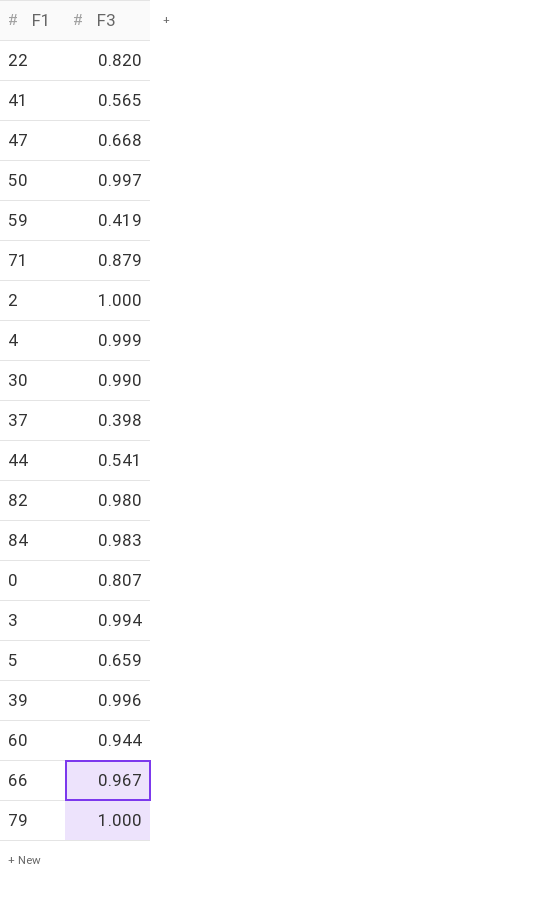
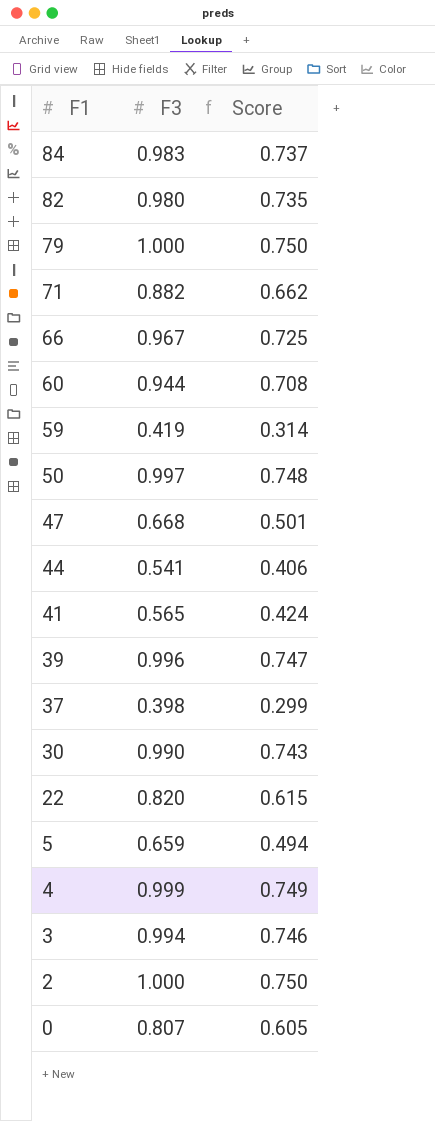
row order: none -> F1 descending
column Score | formula: none -> [F3] * 0.75
71 | F3: 0.879 -> 0.882

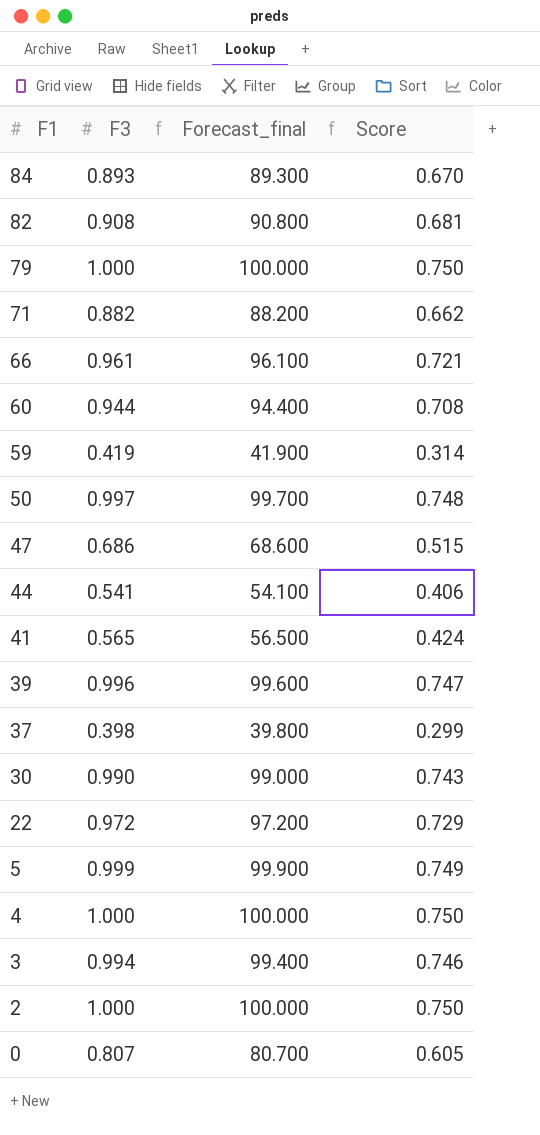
column Forecast_final | formula: none -> [F3] * 100
84 | F3: 0.983 -> 0.893
84 | Score: 0.737 -> 0.670
82 | F3: 0.980 -> 0.908
82 | Score: 0.735 -> 0.681
66 | F3: 0.967 -> 0.961
66 | Score: 0.725 -> 0.721
47 | F3: 0.668 -> 0.686
47 | Score: 0.501 -> 0.515
22 | F3: 0.820 -> 0.972
22 | Score: 0.615 -> 0.729
5 | F3: 0.659 -> 0.999
5 | Score: 0.494 -> 0.749
4 | F3: 0.999 -> 1.000
4 | Score: 0.749 -> 0.750

